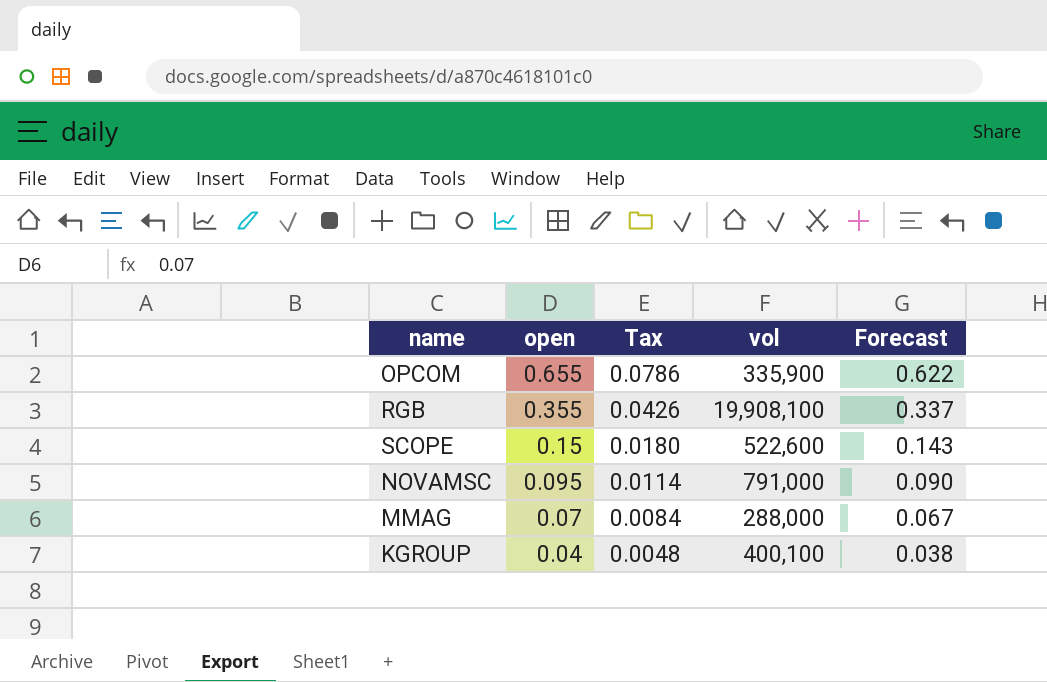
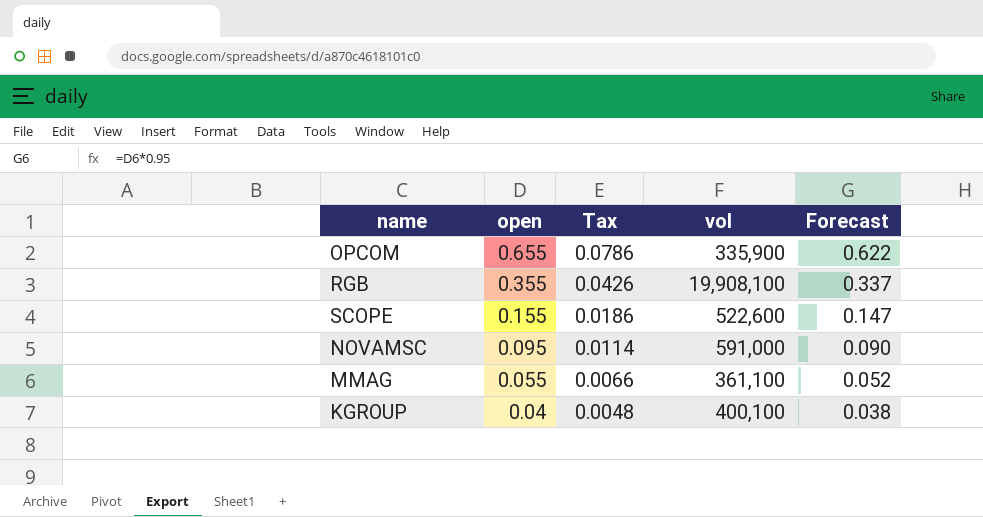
SCOPE | open: 0.15 -> 0.155
SCOPE | Tax: 0.0180 -> 0.0186
SCOPE | Forecast: 0.143 -> 0.147
NOVAMSC | vol: 791,000 -> 591,000
MMAG | open: 0.07 -> 0.055
MMAG | Tax: 0.0084 -> 0.0066
MMAG | vol: 288,000 -> 361,100
MMAG | Forecast: 0.067 -> 0.052

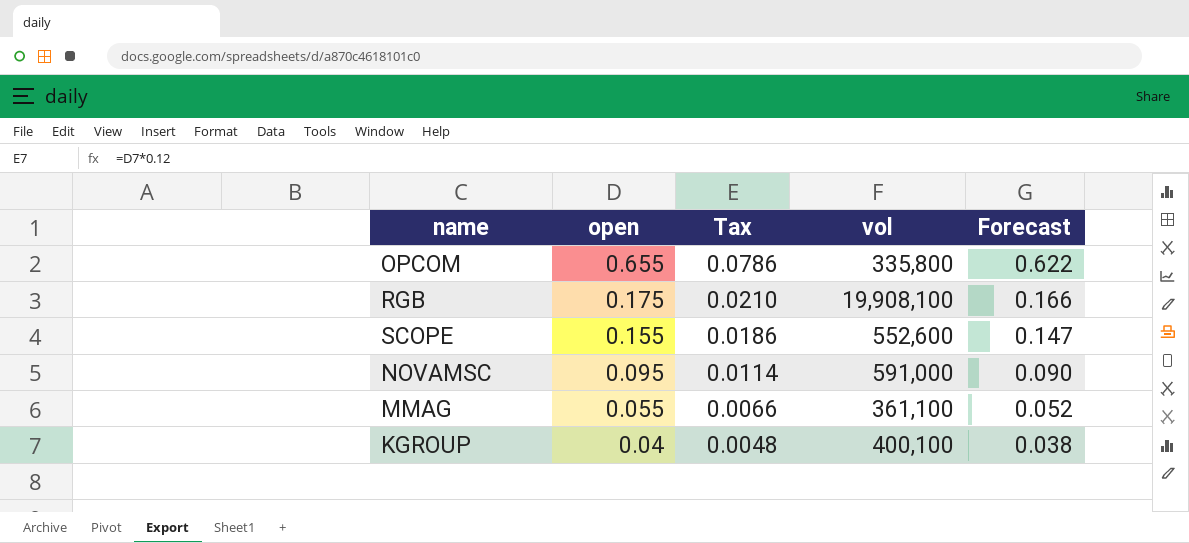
OPCOM | vol: 335,900 -> 335,800
RGB | open: 0.355 -> 0.175
RGB | Tax: 0.0426 -> 0.0210
RGB | Forecast: 0.337 -> 0.166
SCOPE | vol: 522,600 -> 552,600

